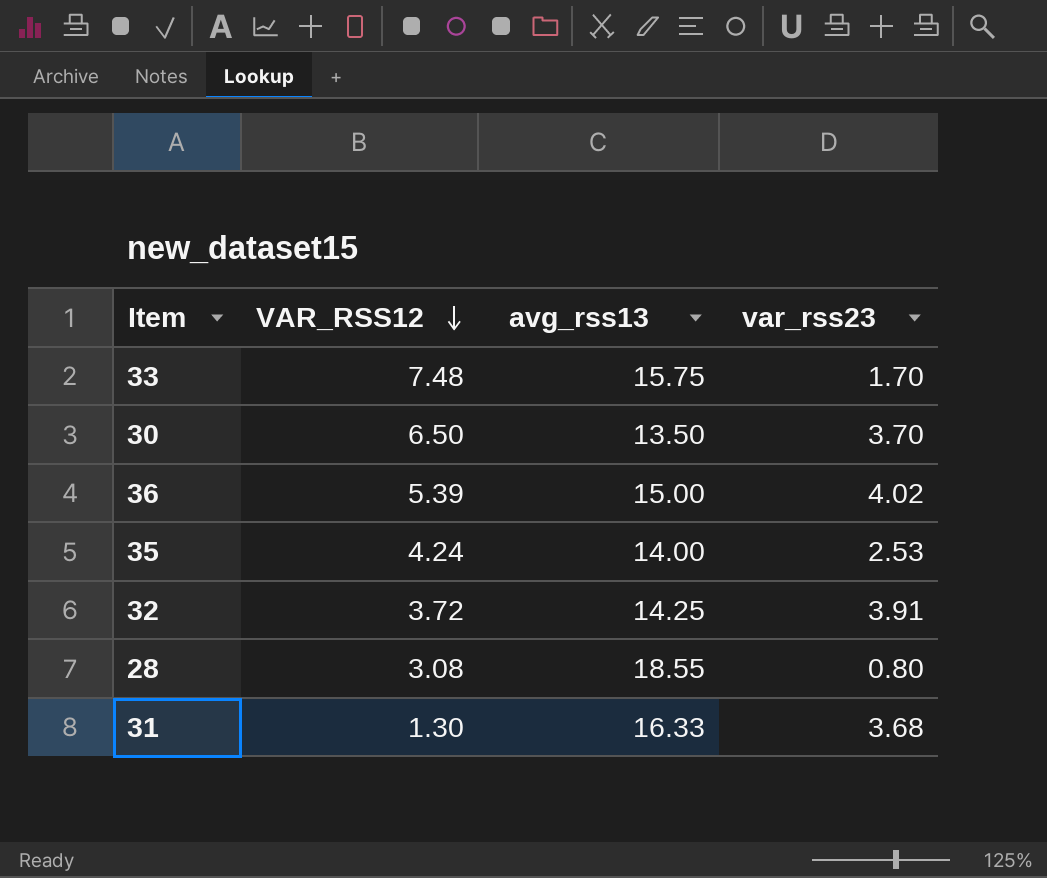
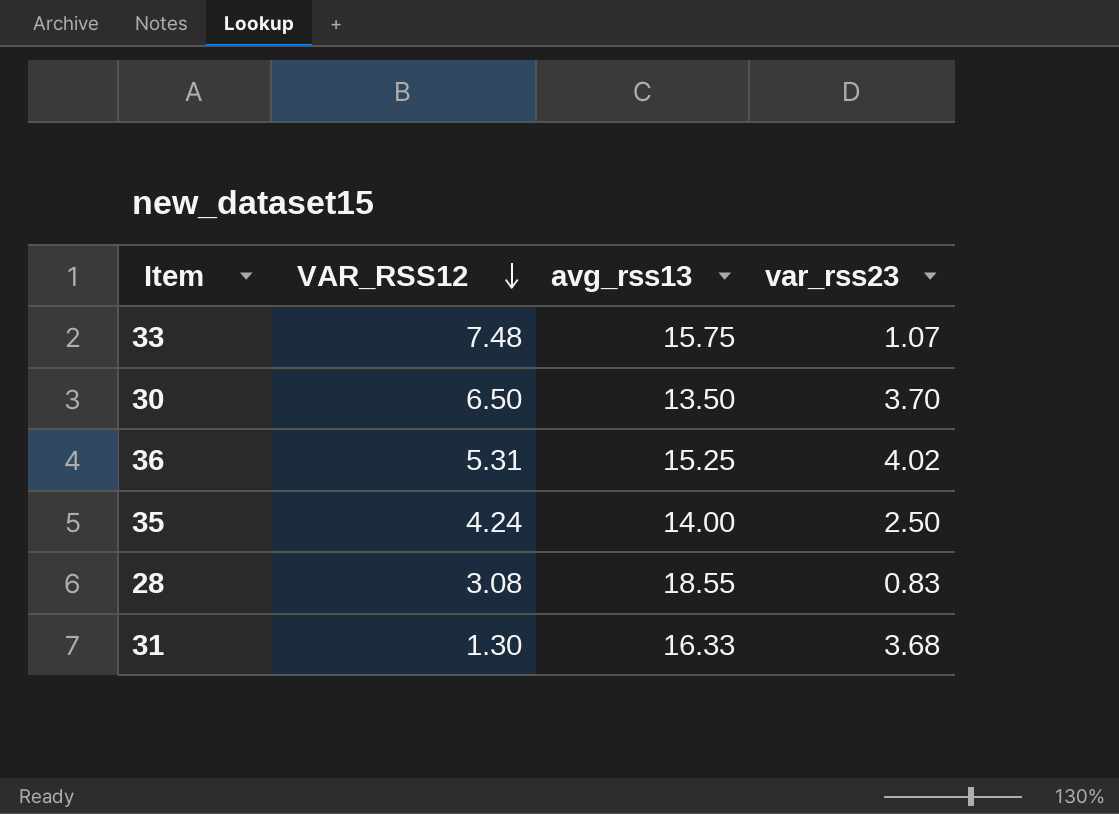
row 32: 3.72 | 14.25 | 3.91 -> none
33 | var_rss23: 1.70 -> 1.07
36 | VAR_RSS12: 5.39 -> 5.31
36 | avg_rss13: 15.00 -> 15.25
35 | var_rss23: 2.53 -> 2.50
28 | var_rss23: 0.80 -> 0.83

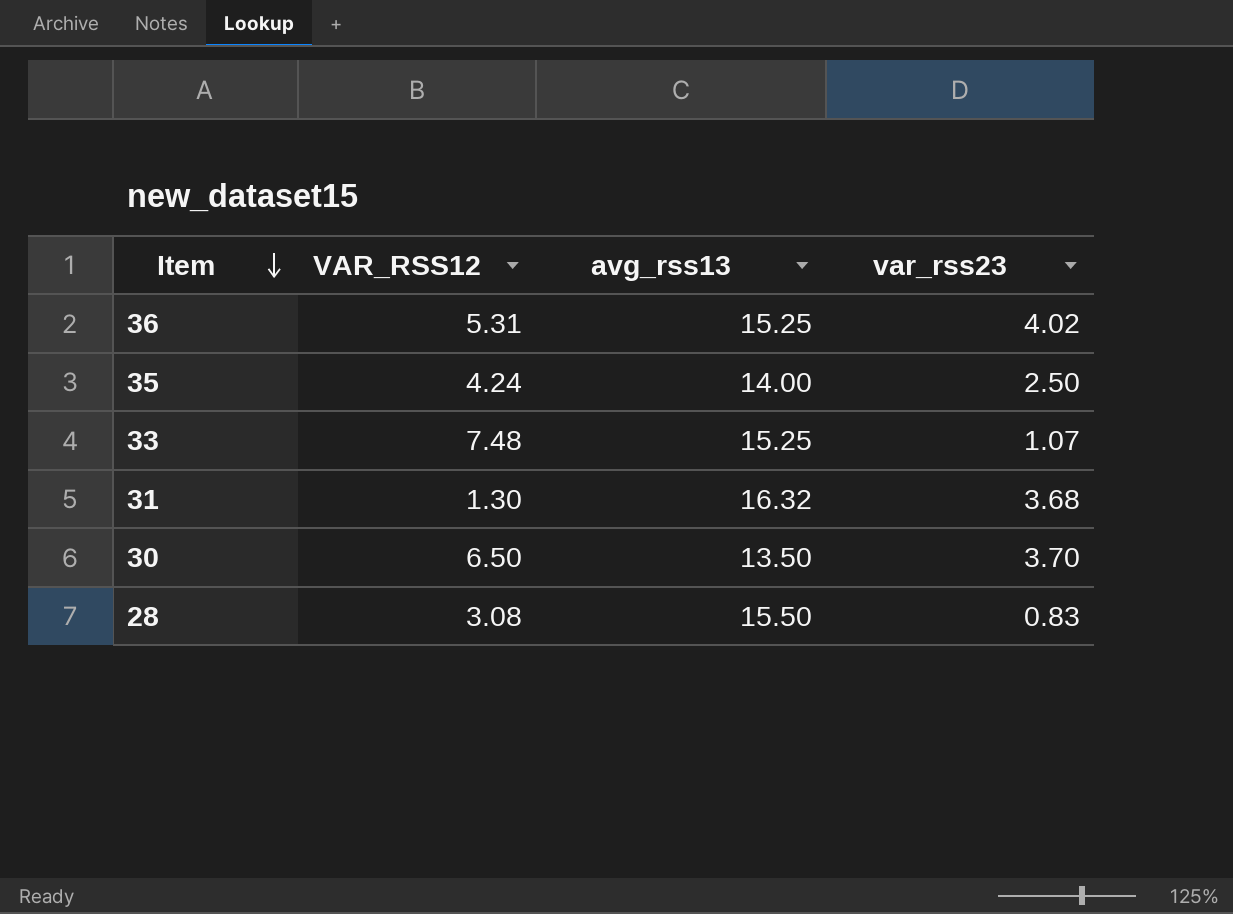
row order: VAR_RSS12 descending -> Item descending
33 | avg_rss13: 15.75 -> 15.25
31 | avg_rss13: 16.33 -> 16.32
28 | avg_rss13: 18.55 -> 15.50

